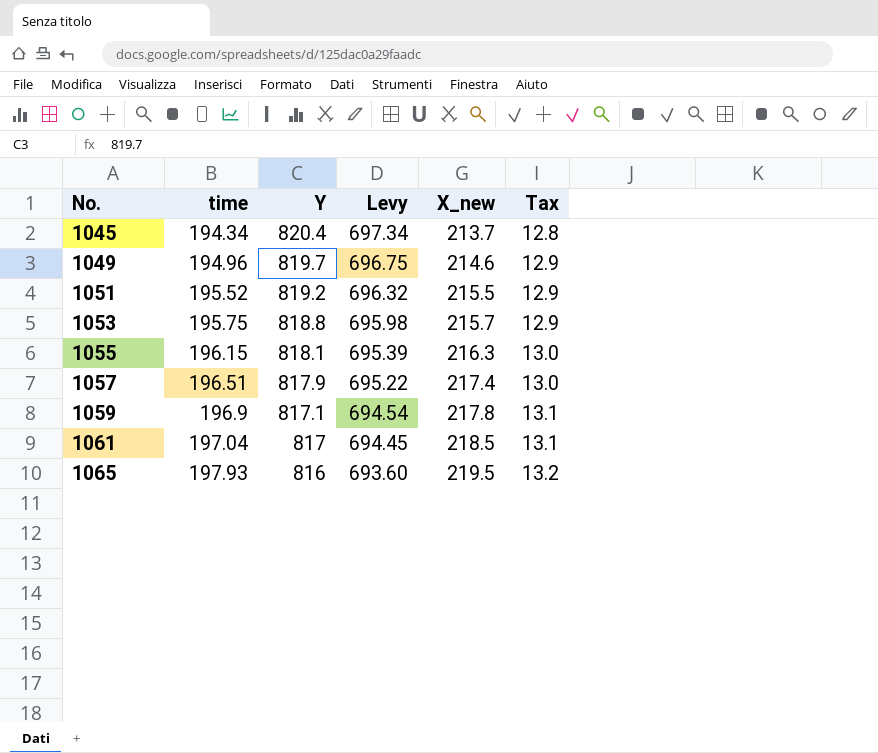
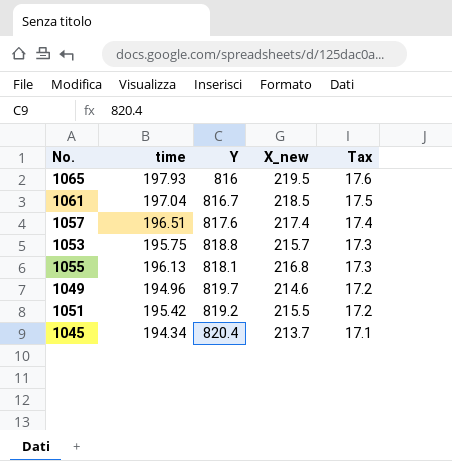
row order: No. ascending -> Tax descending
column Levy | formula: [Y] * 0.85 -> none
column Tax | formula: [X_new] * 0.06 -> [X_new] * 0.08
row 1059: 196.9 | 817.1 | 694.54 | 217.8 | 13.1 -> none
1061 | Y: 817 -> 816.7
1057 | Y: 817.9 -> 817.6
1055 | time: 196.15 -> 196.13
1055 | X_new: 216.3 -> 216.8
1051 | time: 195.52 -> 195.42

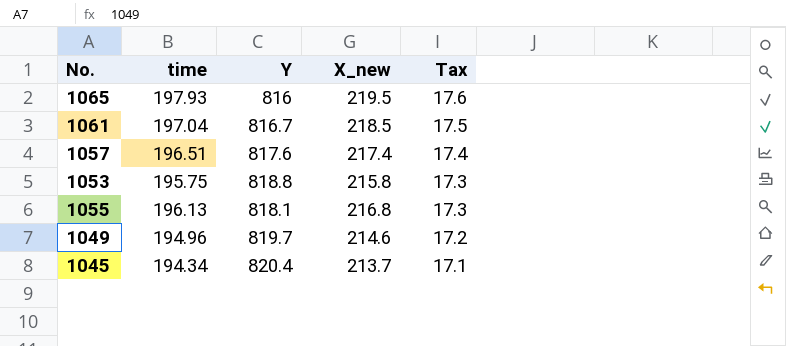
row 1051: 195.42 | 819.2 | 215.5 | 17.2 -> none
1053 | X_new: 215.7 -> 215.8

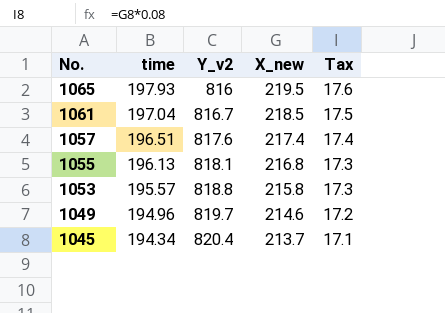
row order: Tax descending -> No. descending
column name: Y -> Y_v2
1053 | time: 195.75 -> 195.57

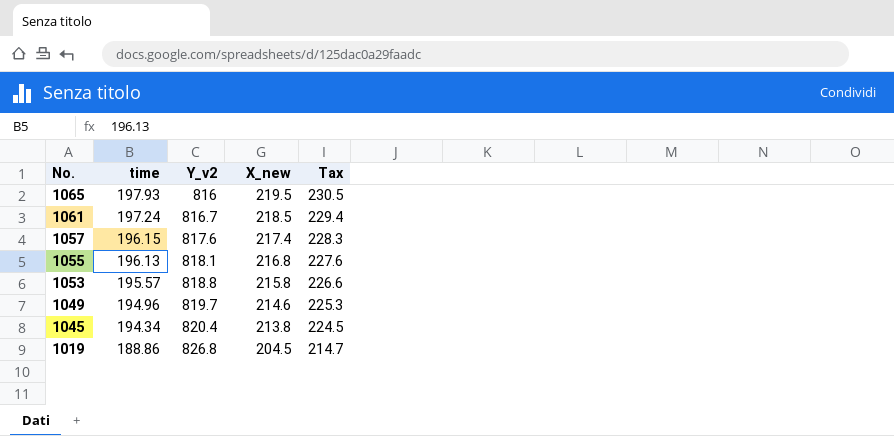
column Tax | formula: [X_new] * 0.08 -> [X_new] * 1.05
1061 | time: 197.04 -> 197.24
1057 | time: 196.51 -> 196.15
1045 | X_new: 213.7 -> 213.8
row 1019: none -> 188.86 | 826.8 | 204.5 | 214.7

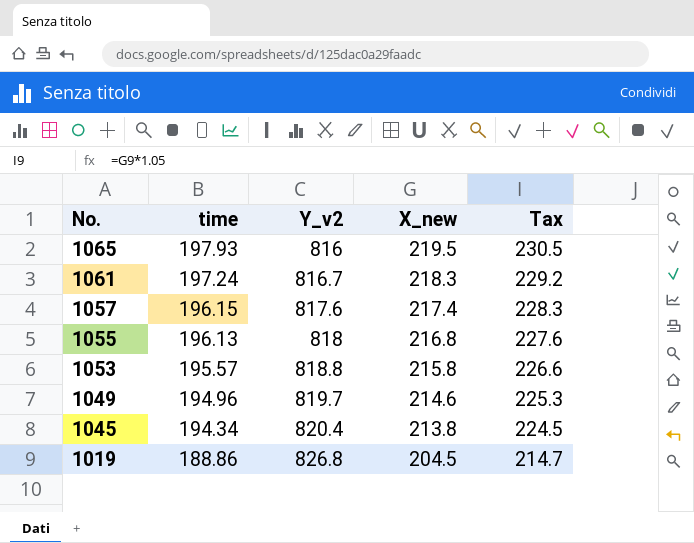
1061 | X_new: 218.5 -> 218.3
1061 | Tax: 229.4 -> 229.2
1055 | Y_v2: 818.1 -> 818

